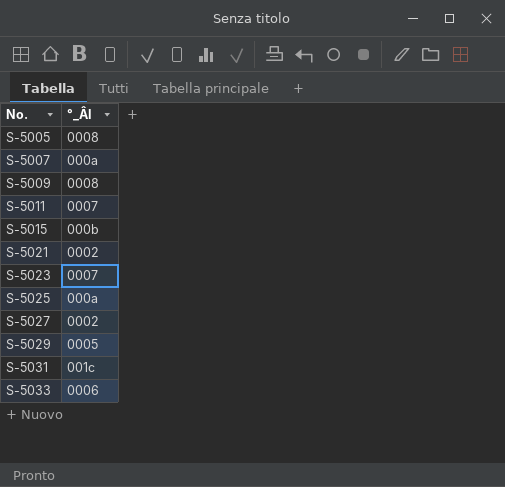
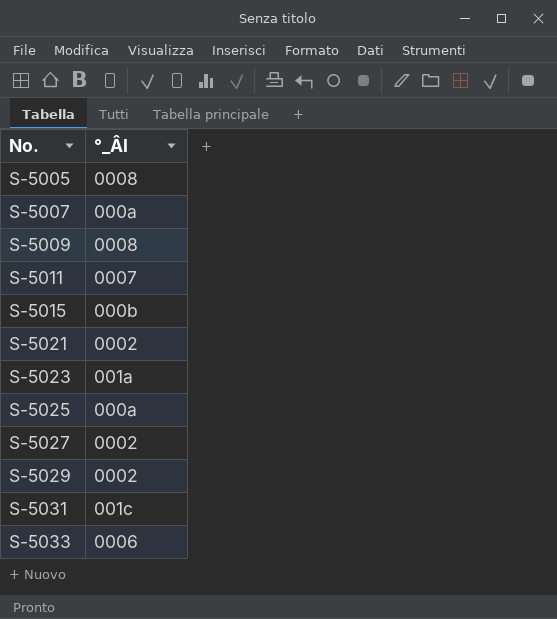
S-5023 | °_ÂI: 0007 -> 001a
S-5029 | °_ÂI: 0005 -> 0002

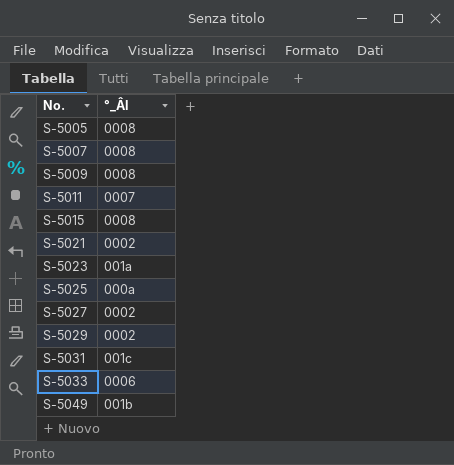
S-5007 | °_ÂI: 000a -> 0008
S-5015 | °_ÂI: 000b -> 0008
row S-5049: none -> 001b

